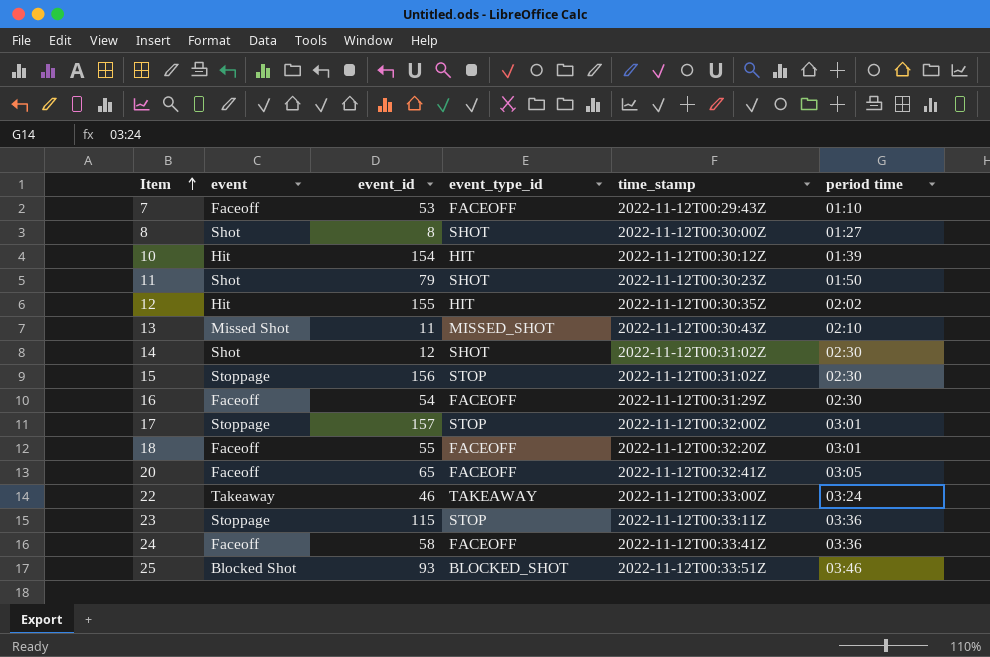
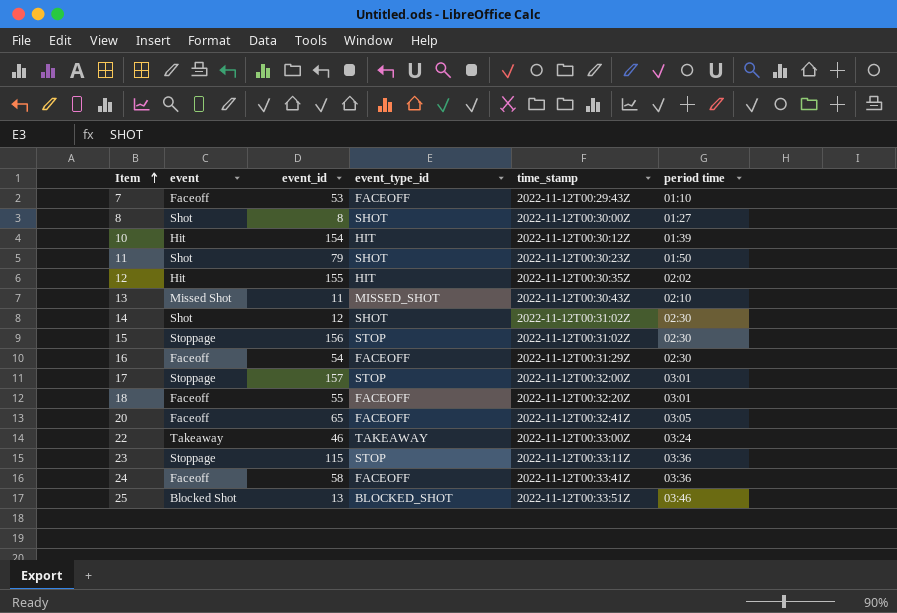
25 | event_id: 93 -> 13

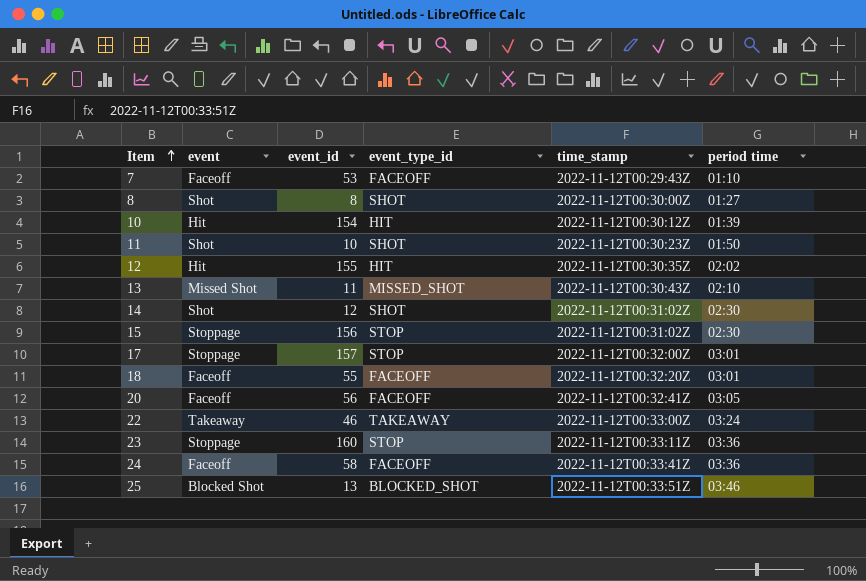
row 16: Faceoff | 54 | FACEOFF | 2022-11-12T00:31:29Z | 02:30 -> none
11 | event_id: 79 -> 10
20 | event_id: 65 -> 56
23 | event_id: 115 -> 160

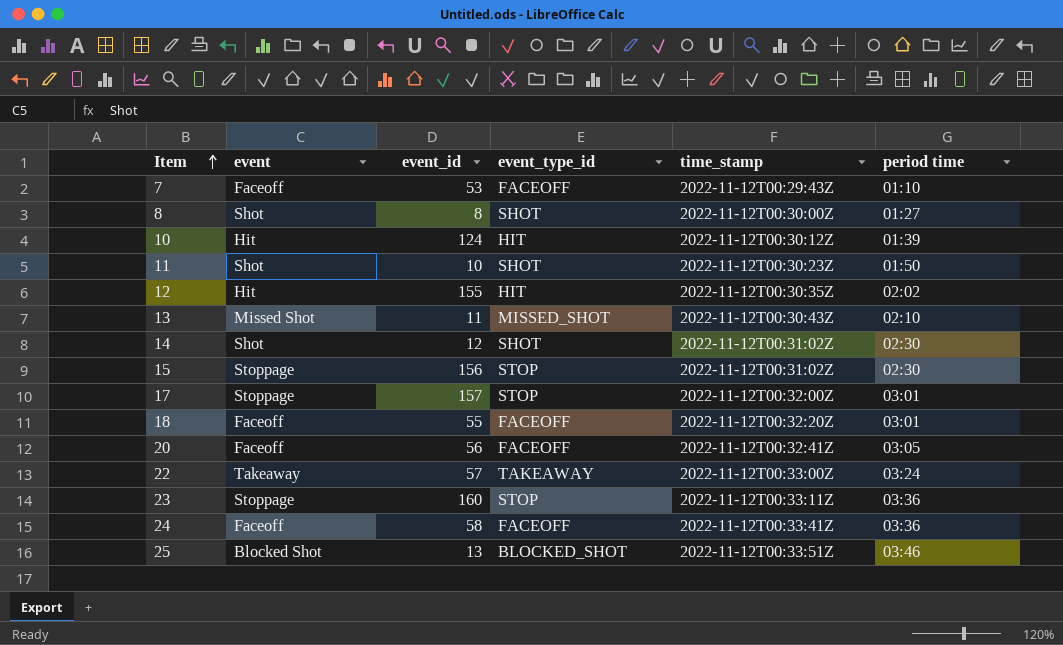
10 | event_id: 154 -> 124
22 | event_id: 46 -> 57

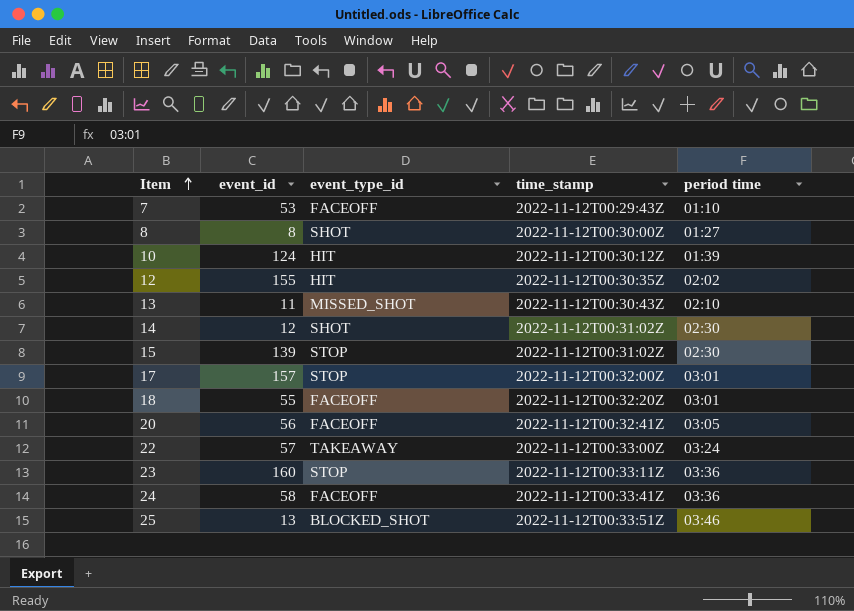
column event | position: 2 -> none
row 11: Shot | 10 | SHOT | 2022-11-12T00:30:23Z | 01:50 -> none
15 | event_id: 156 -> 139

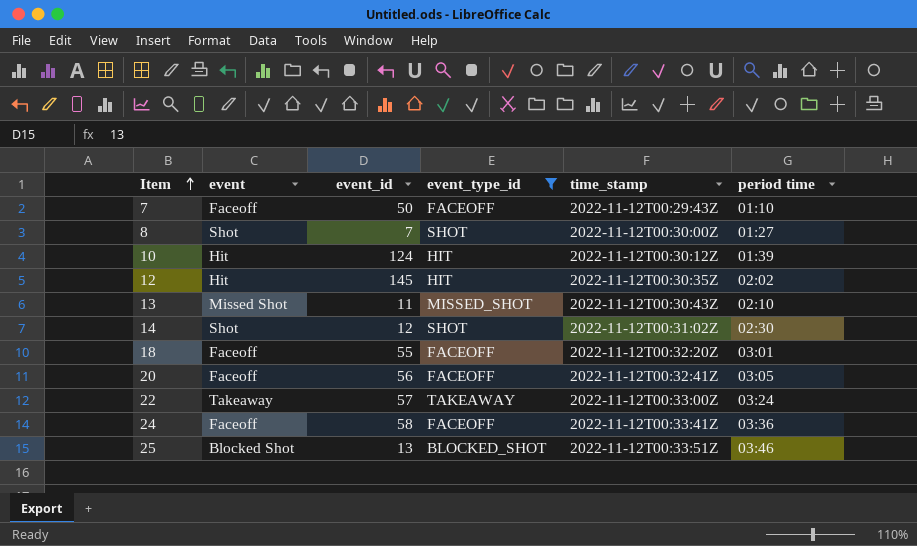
filter: none -> event_type_id != STOP
column event | position: none -> 2
7 | event_id: 53 -> 50
8 | event_id: 8 -> 7
12 | event_id: 155 -> 145

